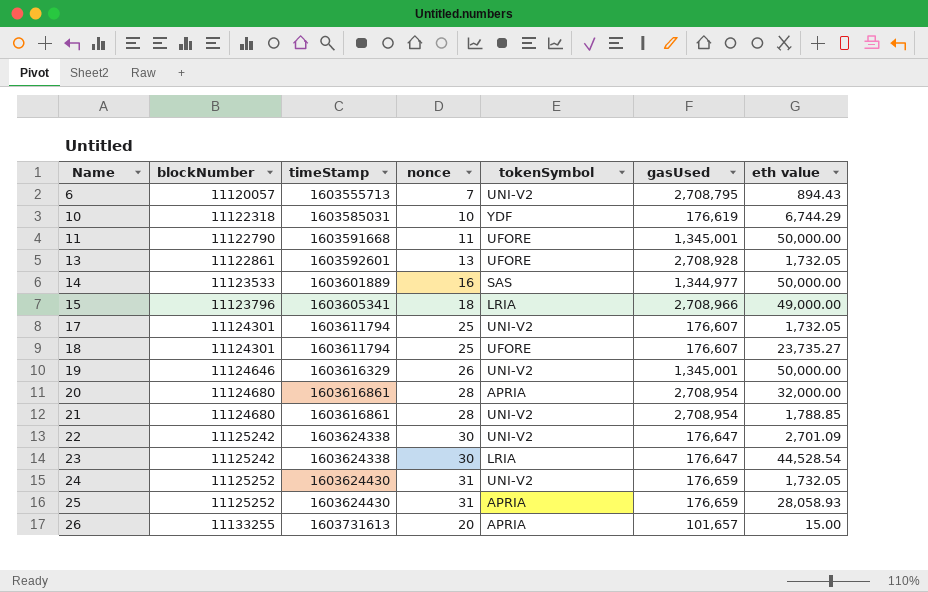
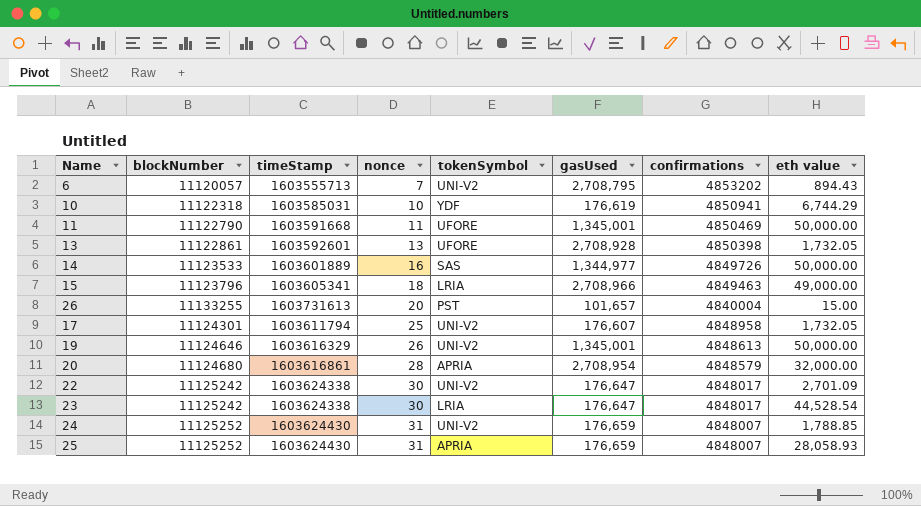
row order: Name ascending -> nonce ascending
column confirmations | position: none -> 7
row 18: 11124301 | 1603611794 | 25 | UFORE | 176,607 | 23,735.27 -> none
row 21: 11124680 | 1603616861 | 28 | UNI-V2 | 2,708,954 | 1,788.85 -> none
26 | tokenSymbol: APRIA -> PST
24 | eth value: 1,732.05 -> 1,788.85

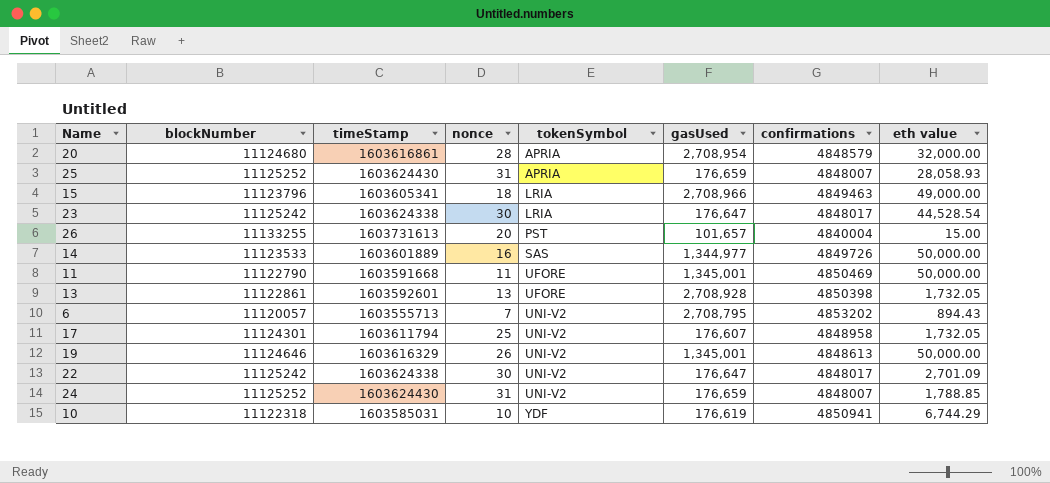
row order: nonce ascending -> tokenSymbol ascending

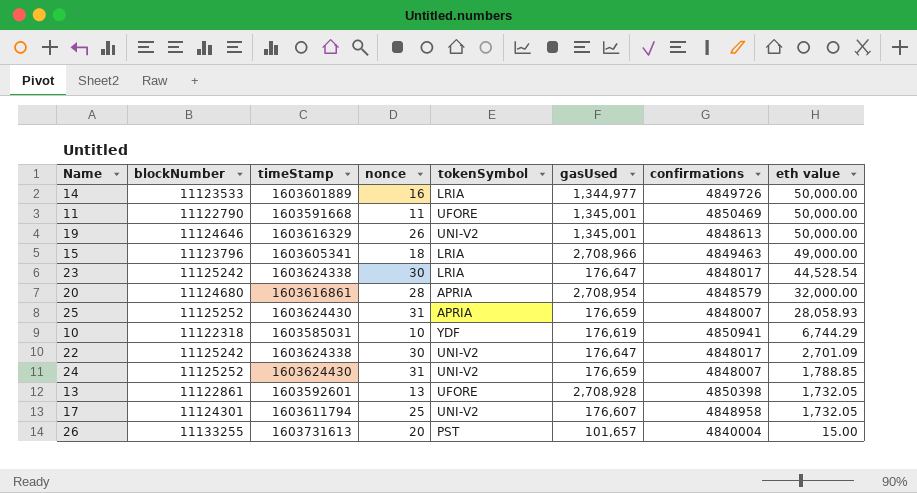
row order: tokenSymbol ascending -> eth value descending
row 6: 11120057 | 1603555713 | 7 | UNI-V2 | 2,708,795 | 4853202 | 894.43 -> none
14 | tokenSymbol: SAS -> LRIA

